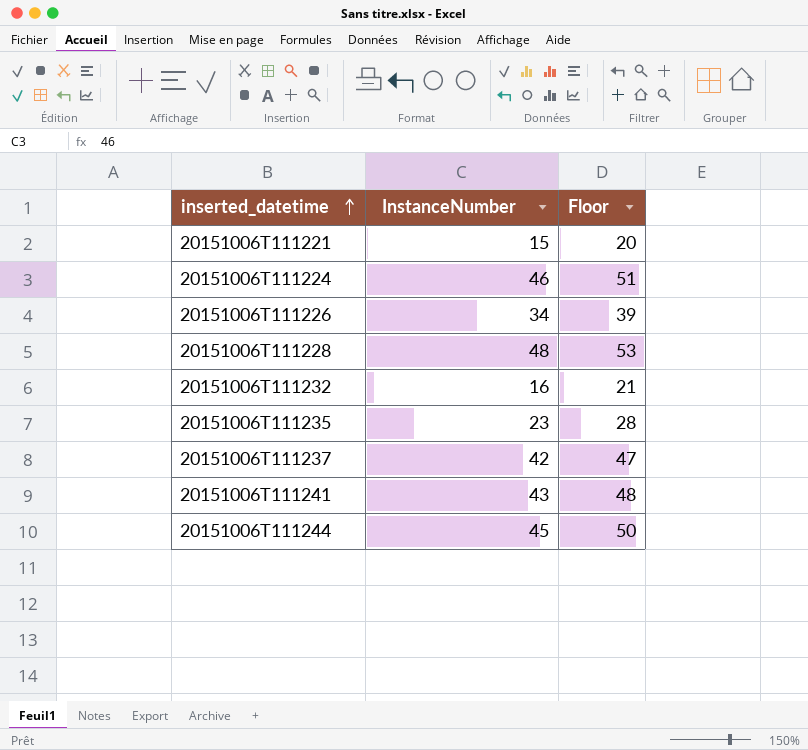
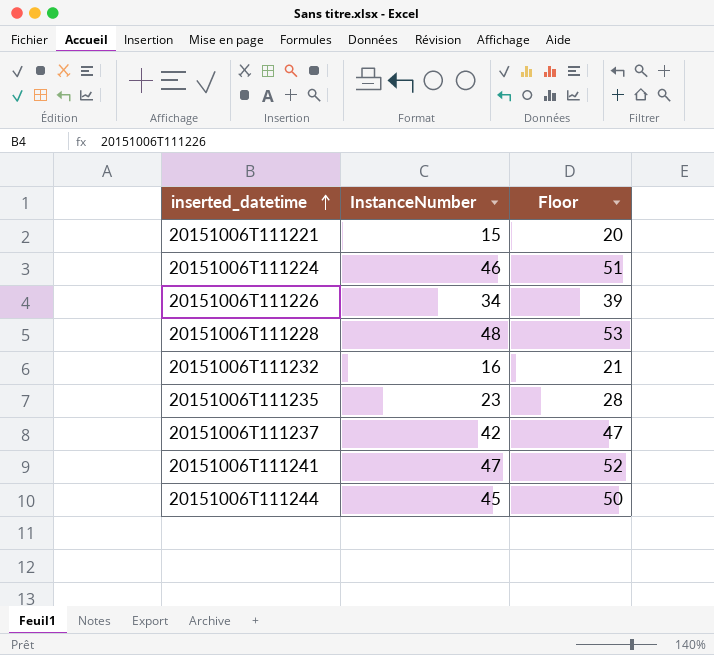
20151006T111241 | InstanceNumber: 43 -> 47
20151006T111241 | Floor: 48 -> 52

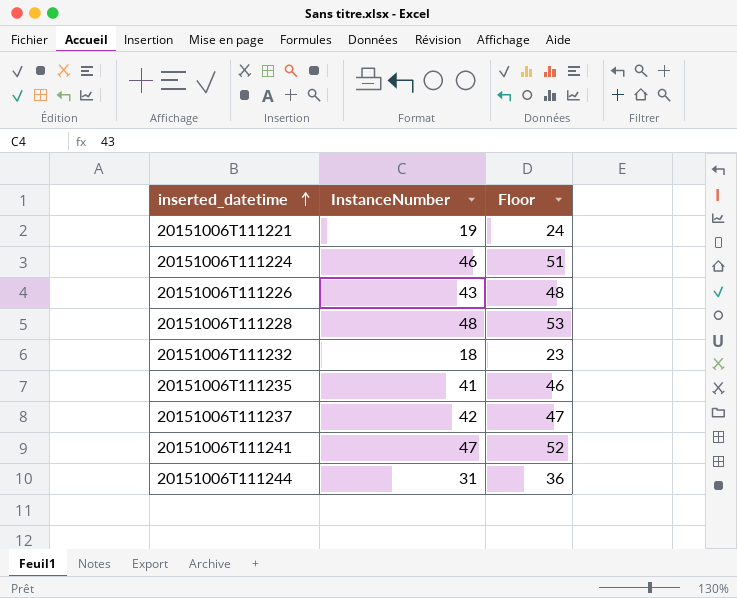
20151006T111221 | InstanceNumber: 15 -> 19
20151006T111221 | Floor: 20 -> 24
20151006T111226 | InstanceNumber: 34 -> 43
20151006T111226 | Floor: 39 -> 48
20151006T111232 | InstanceNumber: 16 -> 18
20151006T111232 | Floor: 21 -> 23
20151006T111235 | InstanceNumber: 23 -> 41
20151006T111235 | Floor: 28 -> 46
20151006T111244 | InstanceNumber: 45 -> 31
20151006T111244 | Floor: 50 -> 36

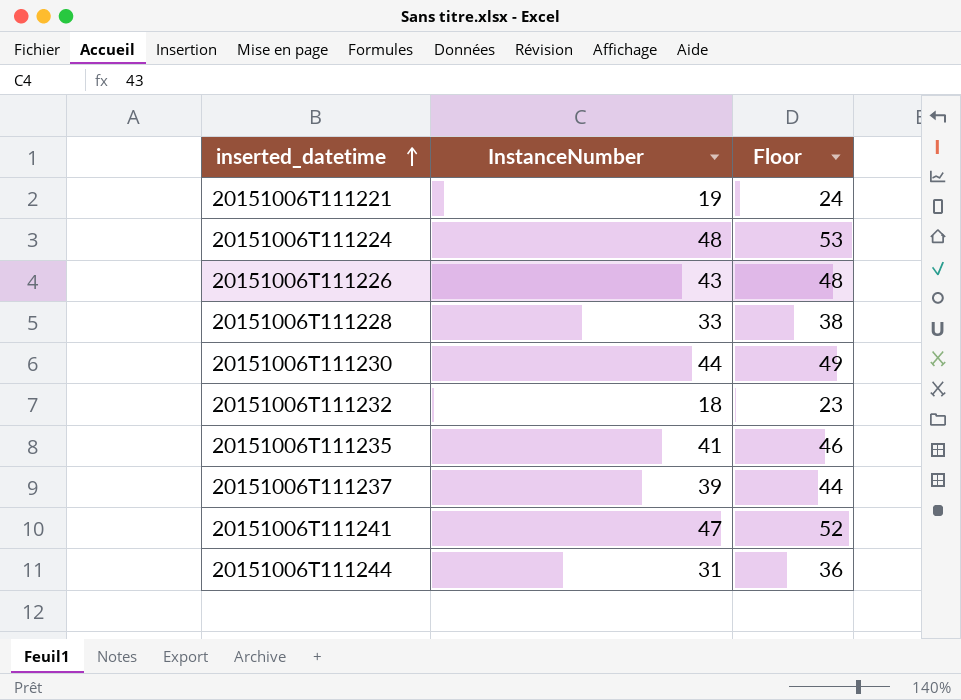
20151006T111224 | InstanceNumber: 46 -> 48
20151006T111224 | Floor: 51 -> 53
20151006T111228 | InstanceNumber: 48 -> 33
20151006T111228 | Floor: 53 -> 38
row 20151006T111230: none -> 44 | 49
20151006T111237 | InstanceNumber: 42 -> 39
20151006T111237 | Floor: 47 -> 44

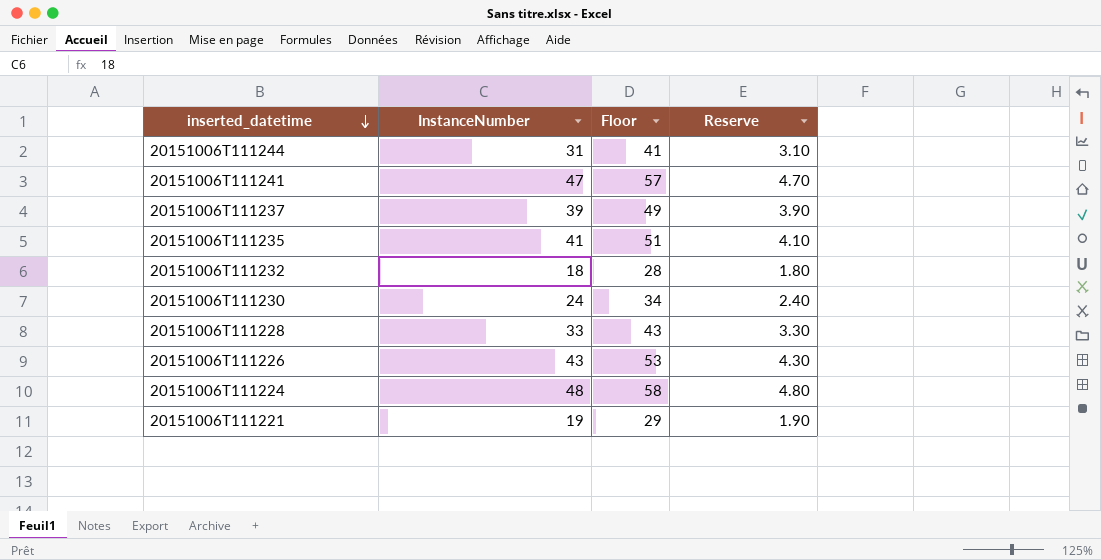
row order: inserted_datetime ascending -> inserted_datetime descending
column Floor | formula: [InstanceNumber] + 5 -> [InstanceNumber] + 10
column Reserve | formula: none -> [InstanceNumber] * 0.1
20151006T111230 | InstanceNumber: 44 -> 24

